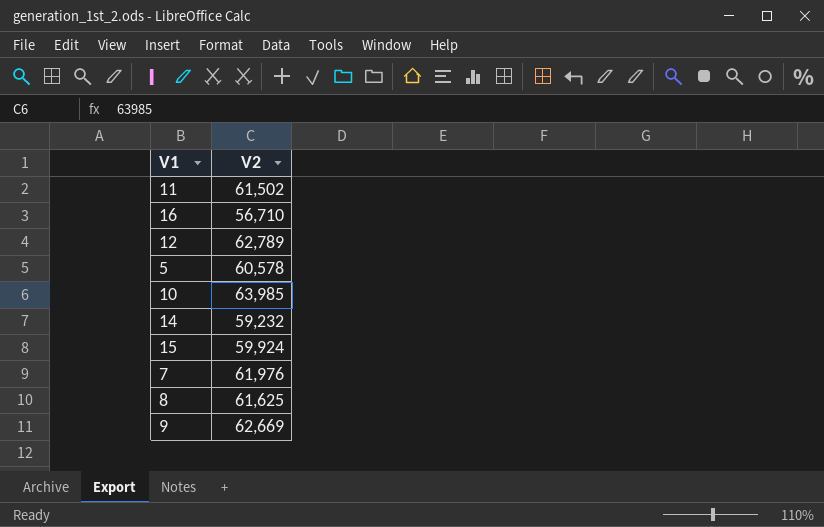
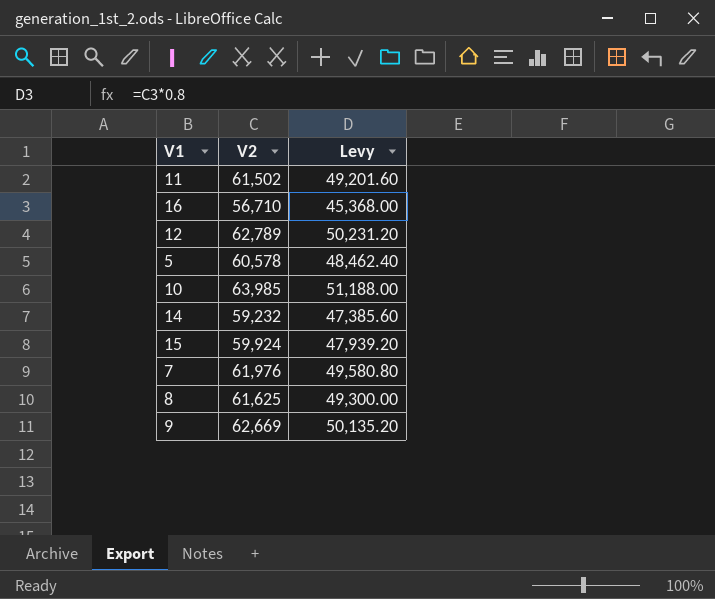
column Levy | formula: none -> [V2] * 0.8

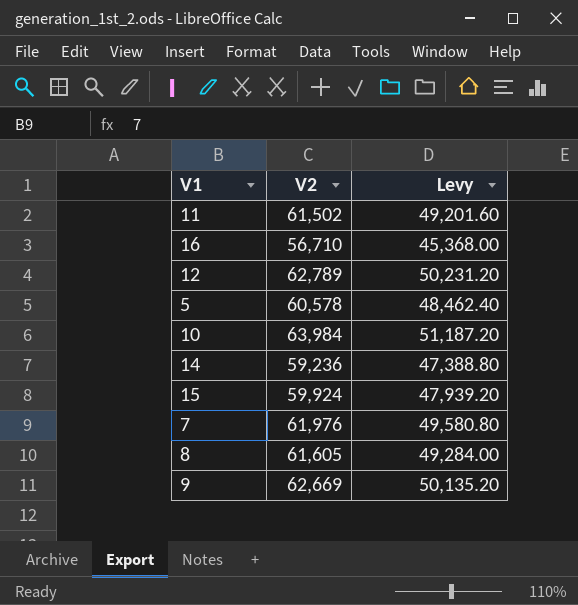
10 | V2: 63,985 -> 63,984
10 | Levy: 51,188.00 -> 51,187.20
14 | V2: 59,232 -> 59,236
14 | Levy: 47,385.60 -> 47,388.80
8 | V2: 61,625 -> 61,605
8 | Levy: 49,300.00 -> 49,284.00

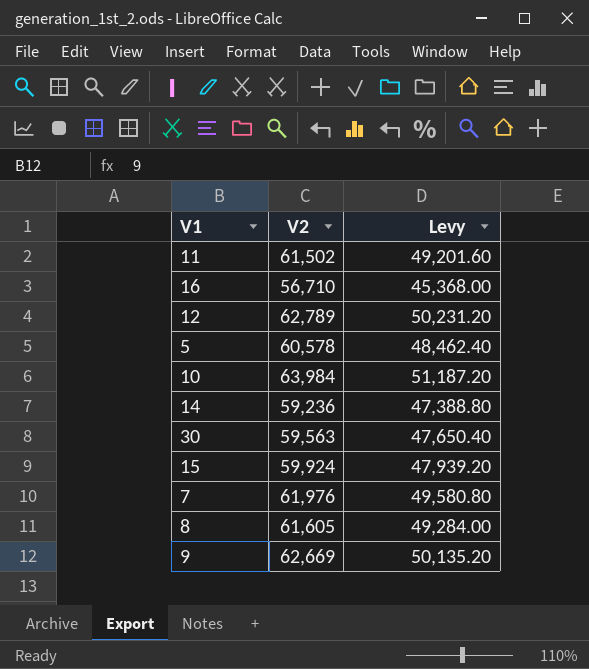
row 30: none -> 59,563 | 47,650.40

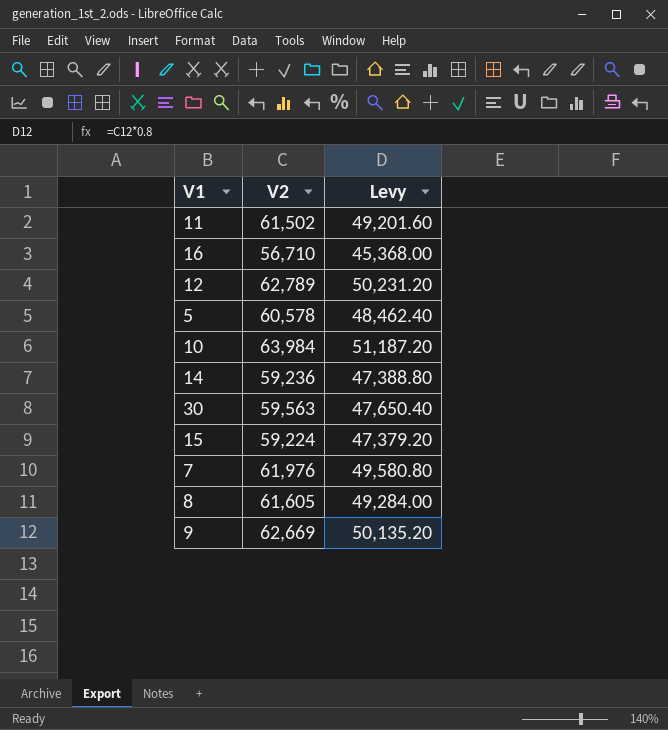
15 | V2: 59,924 -> 59,224
15 | Levy: 47,939.20 -> 47,379.20

